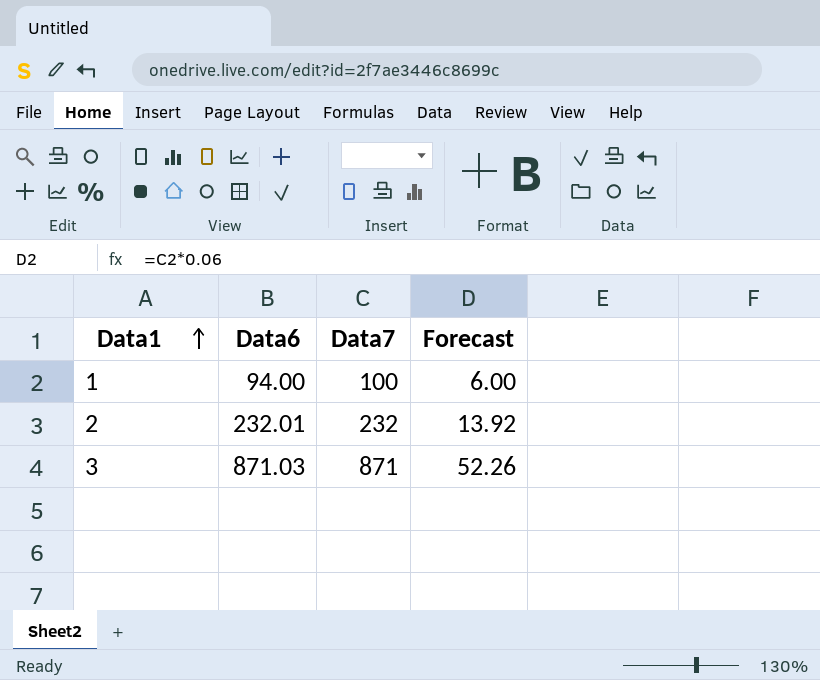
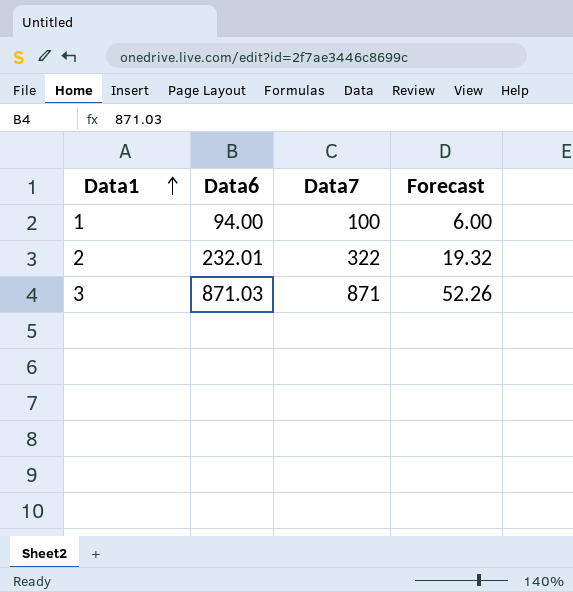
2 | Data7: 232 -> 322
2 | Forecast: 13.92 -> 19.32

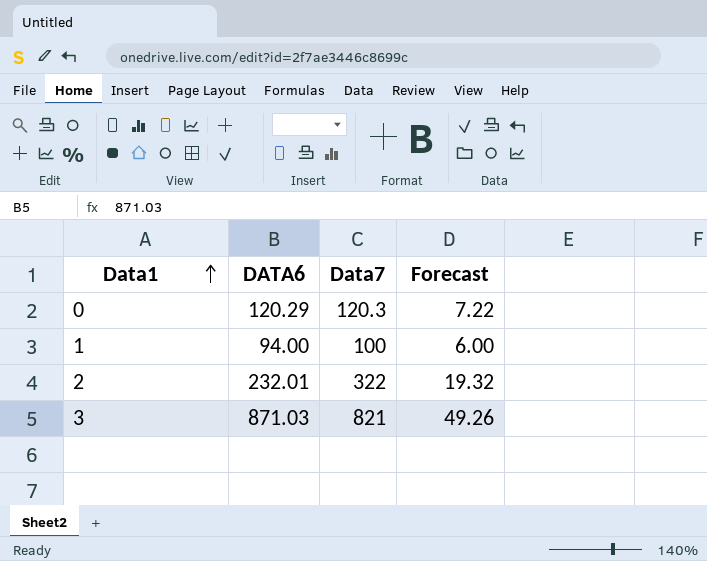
column name: Data6 -> DATA6
row 0: none -> 120.29 | 120.3 | 7.22
3 | Data7: 871 -> 821
3 | Forecast: 52.26 -> 49.26

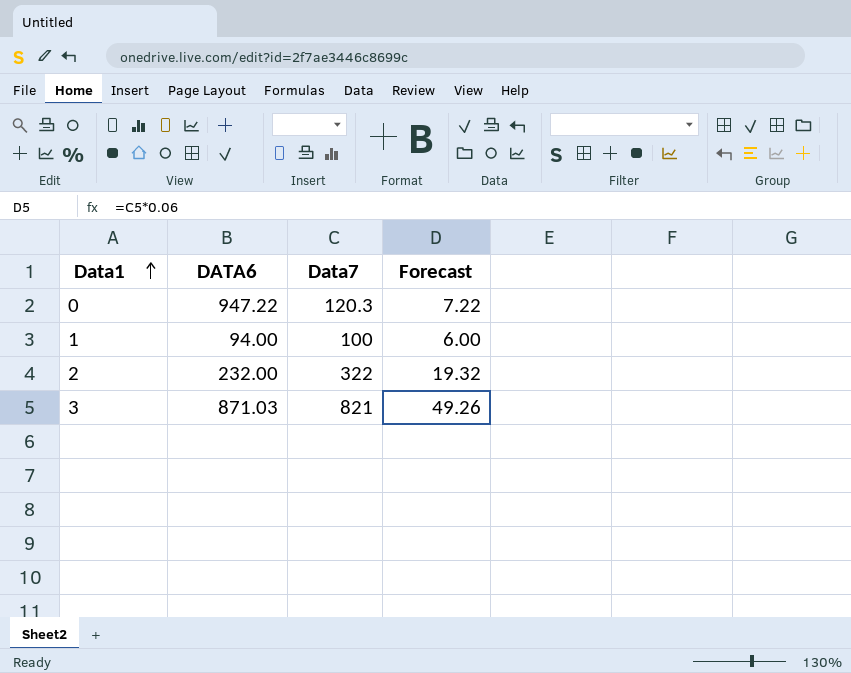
0 | DATA6: 120.29 -> 947.22
2 | DATA6: 232.01 -> 232.00

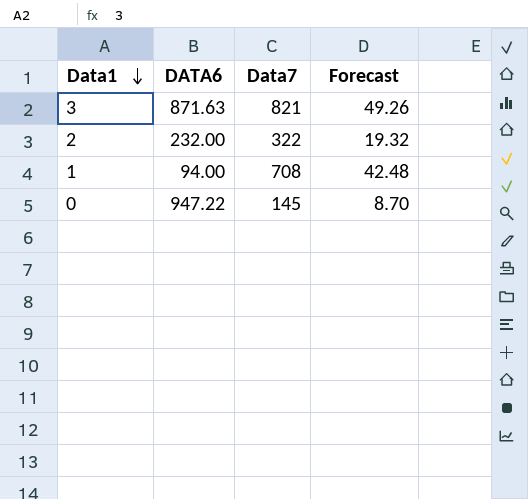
row order: Data1 ascending -> Data1 descending
3 | DATA6: 871.03 -> 871.63
1 | Data7: 100 -> 708
1 | Forecast: 6.00 -> 42.48
0 | Data7: 120.3 -> 145
0 | Forecast: 7.22 -> 8.70

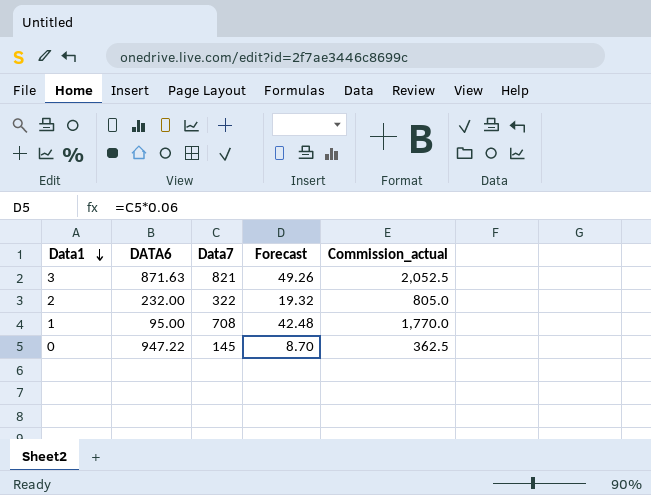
column Commission_actual | formula: none -> [Data7] * 2.5
1 | DATA6: 94.00 -> 95.00

